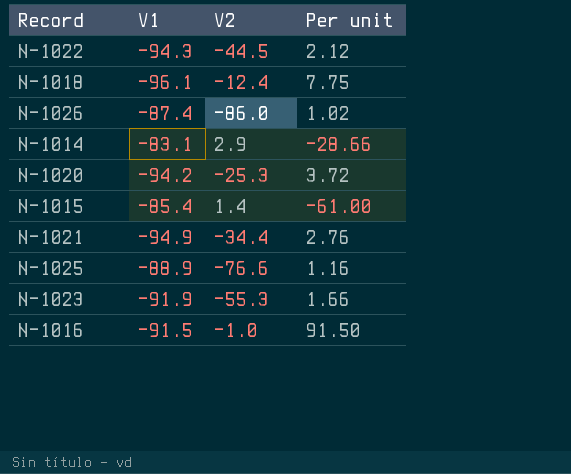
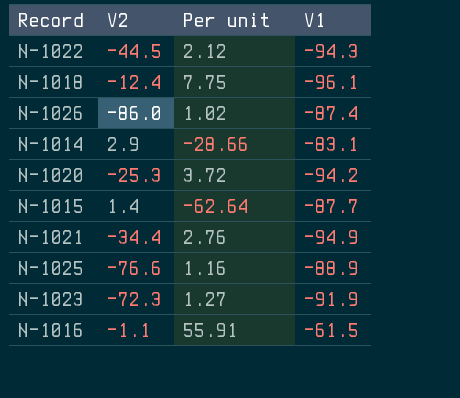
column V1 | position: 2 -> 4
N-1015 | Per unit: -61.00 -> -62.64
N-1015 | V1: -85.4 -> -87.7
N-1023 | V2: -55.3 -> -72.3
N-1023 | Per unit: 1.66 -> 1.27
N-1016 | V2: -1.0 -> -1.1
N-1016 | Per unit: 91.50 -> 55.91
N-1016 | V1: -91.5 -> -61.5

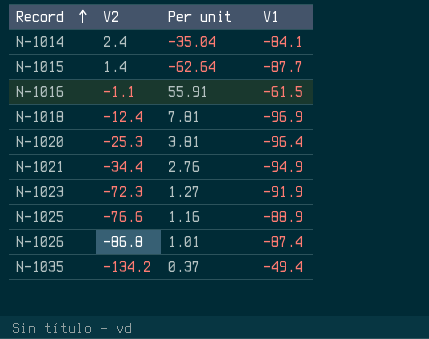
row order: none -> Record ascending
row N-1022: -44.5 | 2.12 | -94.3 -> none
N-1014 | V2: 2.9 -> 2.4
N-1014 | Per unit: -28.66 -> -35.04
N-1014 | V1: -83.1 -> -84.1
N-1018 | Per unit: 7.75 -> 7.81
N-1018 | V1: -96.1 -> -96.9
N-1020 | Per unit: 3.72 -> 3.81
N-1020 | V1: -94.2 -> -96.4
N-1026 | V2: -86.0 -> -86.8
N-1026 | Per unit: 1.02 -> 1.01
row N-1035: none -> -134.2 | 0.37 | -49.4

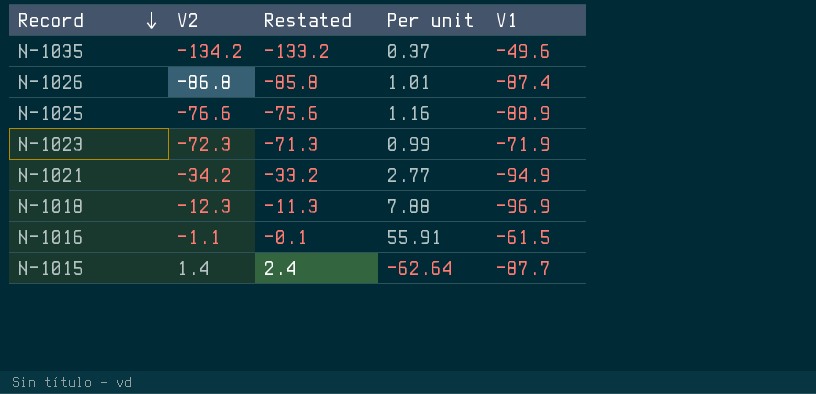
row order: Record ascending -> Record descending
column Restated | formula: none -> [V2] + 1
row N-1014: 2.4 | -35.04 | -84.1 -> none
row N-1020: -25.3 | 3.81 | -96.4 -> none
N-1035 | V1: -49.4 -> -49.6
N-1023 | Per unit: 1.27 -> 0.99
N-1023 | V1: -91.9 -> -71.9
N-1021 | V2: -34.4 -> -34.2
N-1021 | Per unit: 2.76 -> 2.77
N-1018 | V2: -12.4 -> -12.3
N-1018 | Per unit: 7.81 -> 7.88

